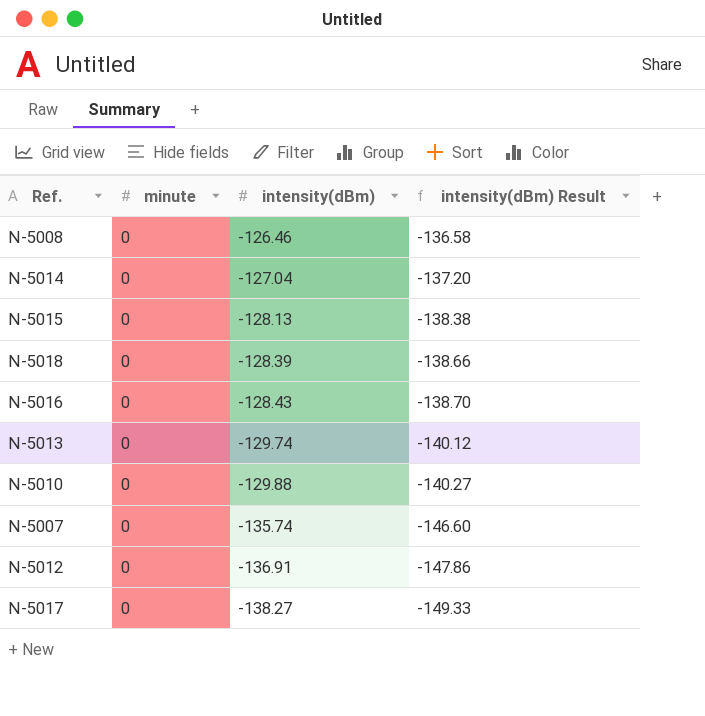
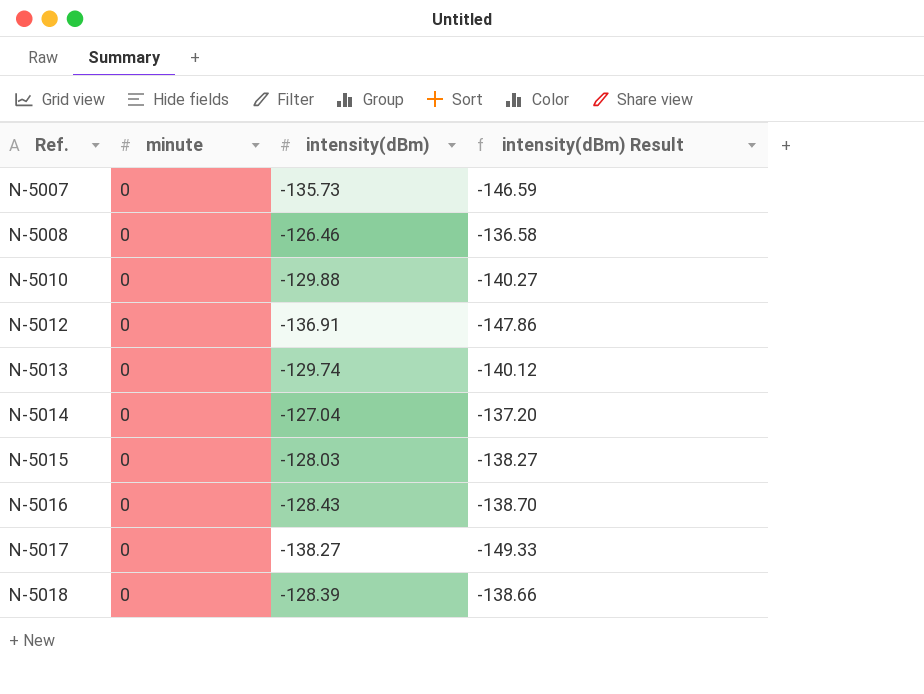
row order: intensity(dBm) descending -> Ref. ascending
N-5007 | intensity(dBm): -135.74 -> -135.73
N-5007 | intensity(dBm) Result: -146.60 -> -146.59
N-5015 | intensity(dBm): -128.13 -> -128.03
N-5015 | intensity(dBm) Result: -138.38 -> -138.27

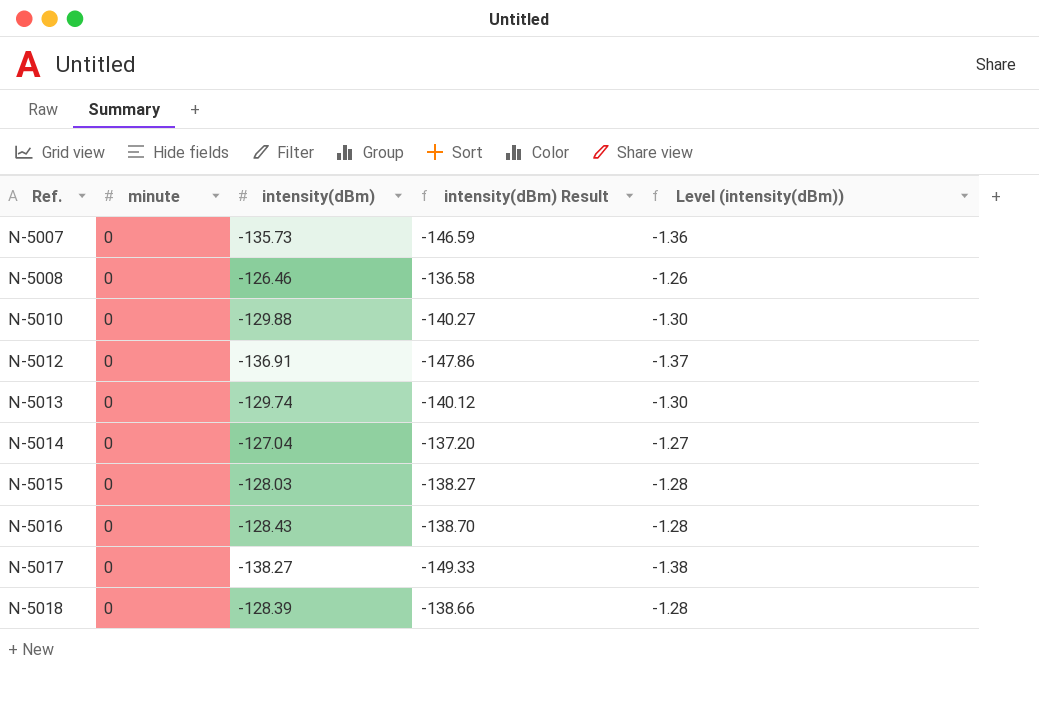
column Level (intensity(dBm)) | formula: none -> [intensity(dBm)] * 0.01

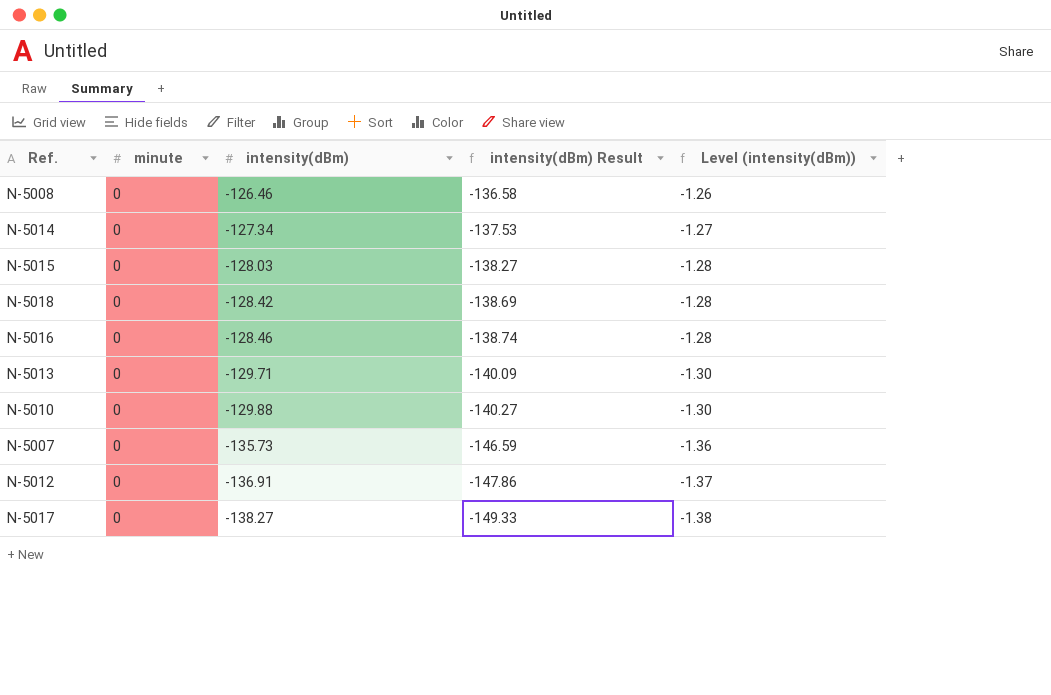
row order: Ref. ascending -> intensity(dBm) descending
N-5014 | intensity(dBm): -127.04 -> -127.34
N-5014 | intensity(dBm) Result: -137.20 -> -137.53
N-5018 | intensity(dBm): -128.39 -> -128.42
N-5018 | intensity(dBm) Result: -138.66 -> -138.69
N-5016 | intensity(dBm): -128.43 -> -128.46
N-5016 | intensity(dBm) Result: -138.70 -> -138.74
N-5013 | intensity(dBm): -129.74 -> -129.71
N-5013 | intensity(dBm) Result: -140.12 -> -140.09

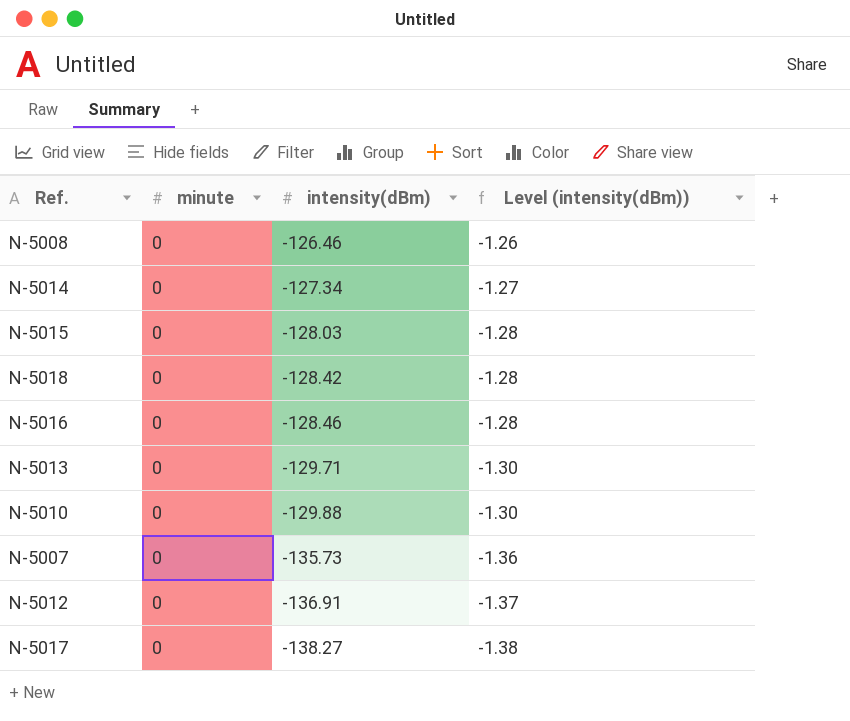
column intensity(dBm) Result | formula: [intensity(dBm)] * 1.08 -> none

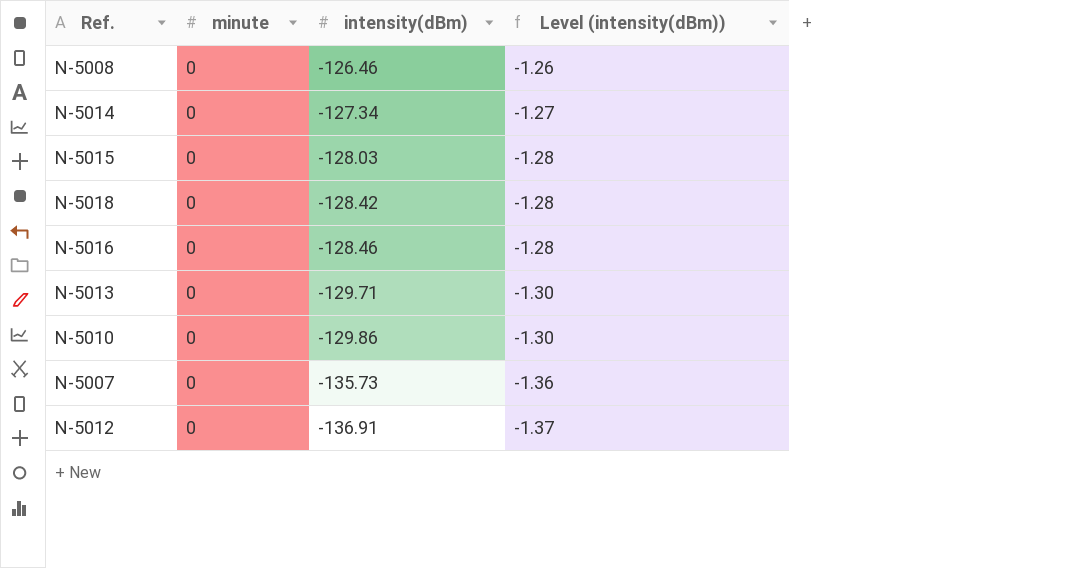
row N-5017: 0 | -138.27 | -1.38 -> none
N-5010 | intensity(dBm): -129.88 -> -129.86

